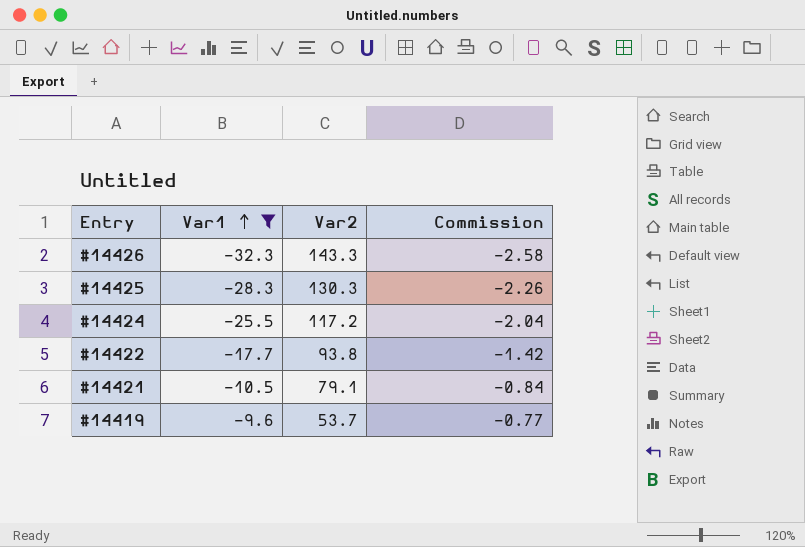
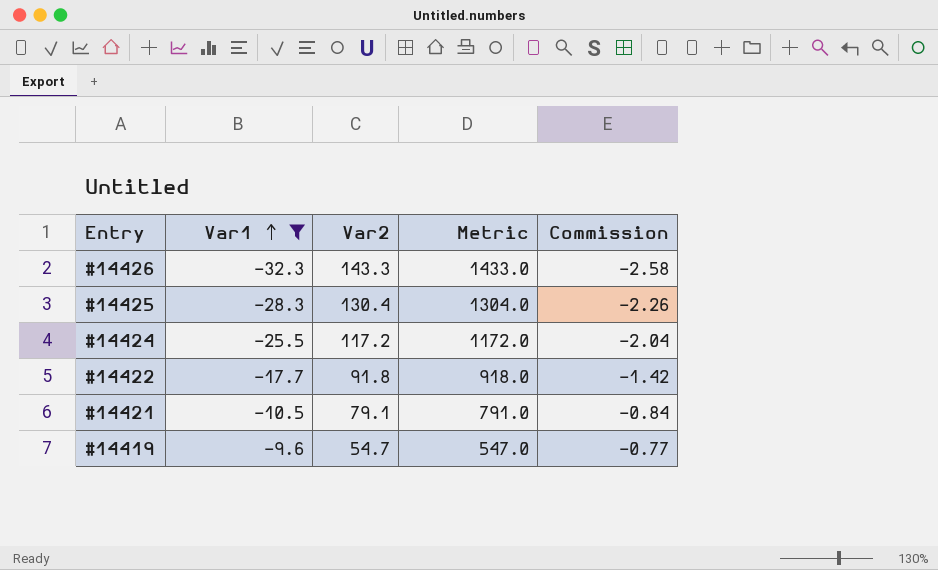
column Metric | formula: none -> [Var2] * 10
#14425 | Var2: 130.3 -> 130.4
#14422 | Var2: 93.8 -> 91.8
#14419 | Var2: 53.7 -> 54.7

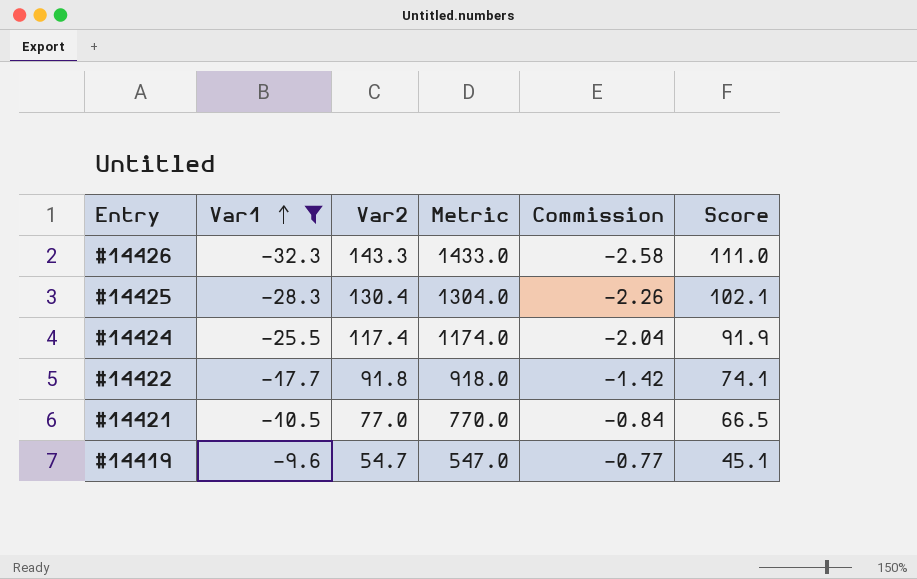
column Score | formula: none -> [Var1] + [Var2]
#14424 | Var2: 117.2 -> 117.4
#14424 | Metric: 1172.0 -> 1174.0
#14421 | Var2: 79.1 -> 77.0
#14421 | Metric: 791.0 -> 770.0

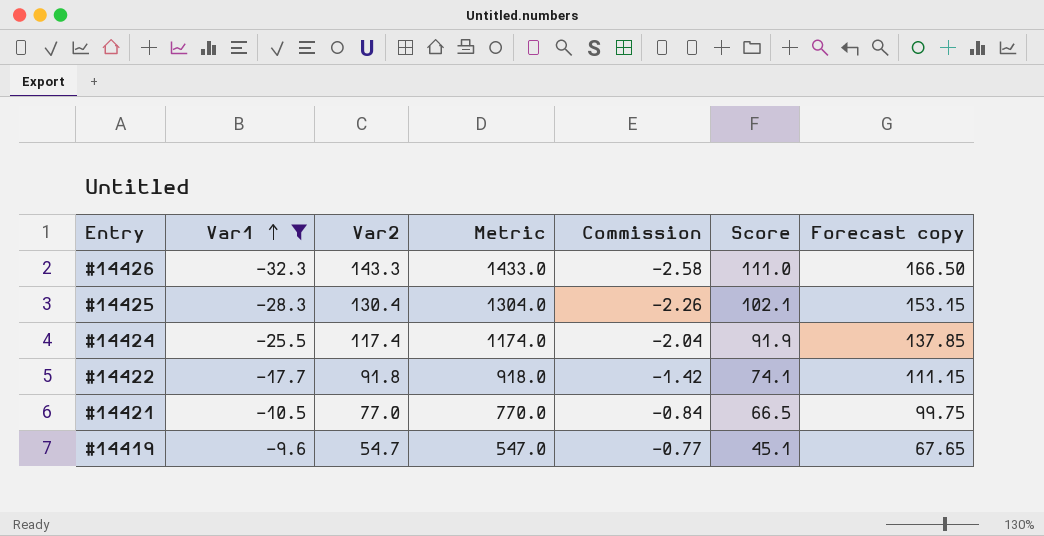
column Forecast copy | formula: none -> [Score] * 1.5

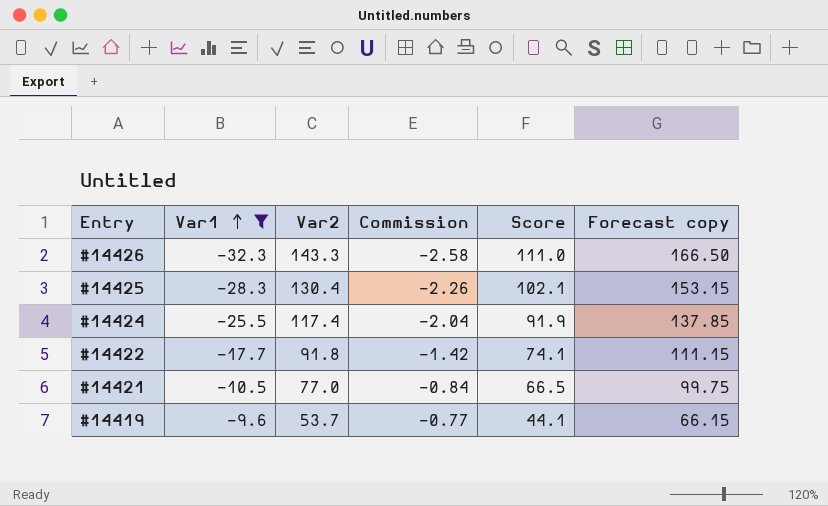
column Metric | formula: [Var2] * 10 -> none
#14419 | Var2: 54.7 -> 53.7
#14419 | Score: 45.1 -> 44.1
#14419 | Forecast copy: 67.65 -> 66.15

